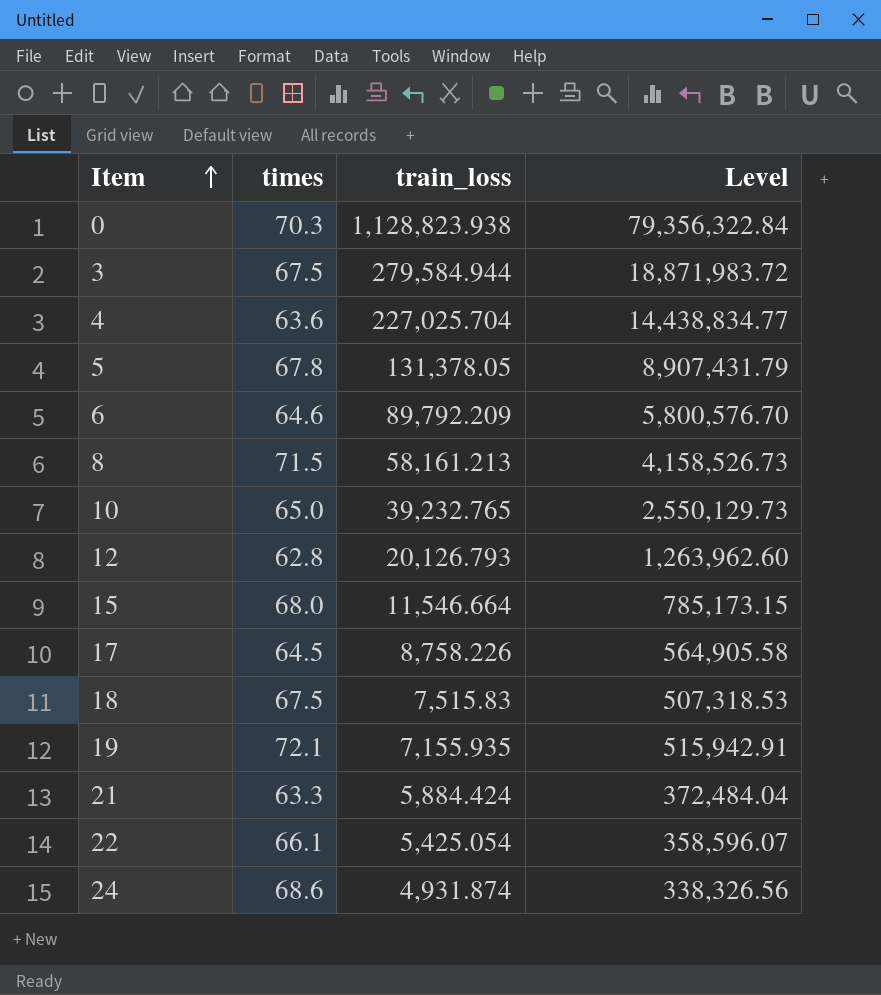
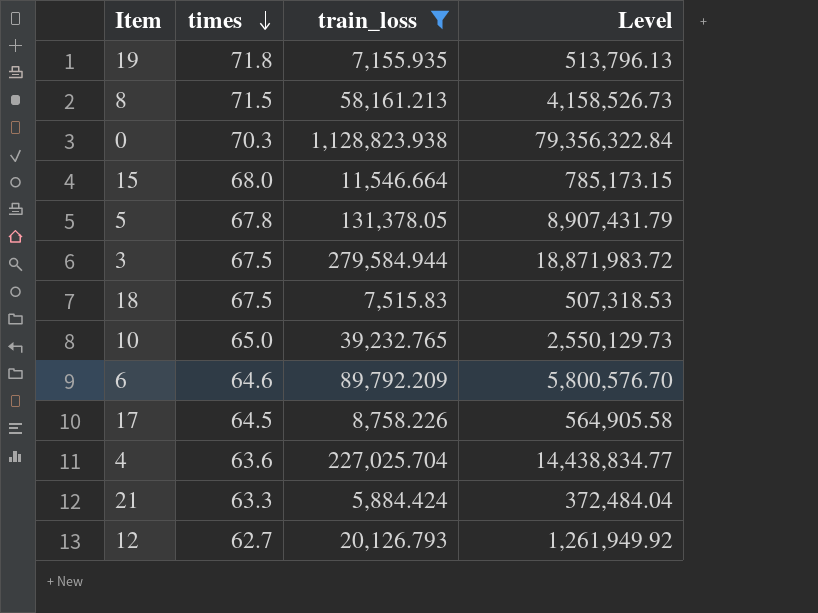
filter: none -> train_loss >= 5,884.424
row order: Item ascending -> times descending
19 | times: 72.1 -> 71.8
19 | Level: 515,942.91 -> 513,796.13
12 | times: 62.8 -> 62.7
12 | Level: 1,263,962.60 -> 1,261,949.92

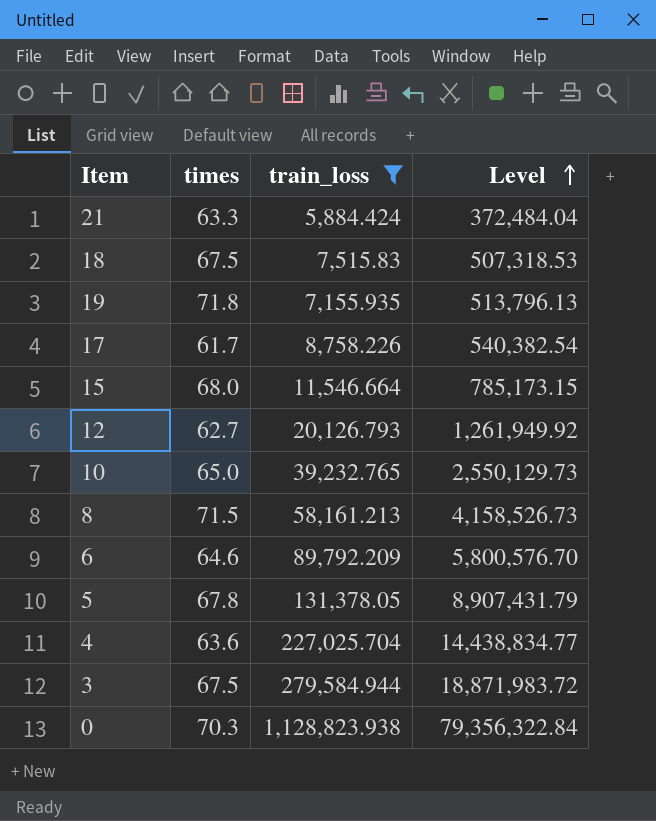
row order: times descending -> Level ascending
17 | times: 64.5 -> 61.7
17 | Level: 564,905.58 -> 540,382.54

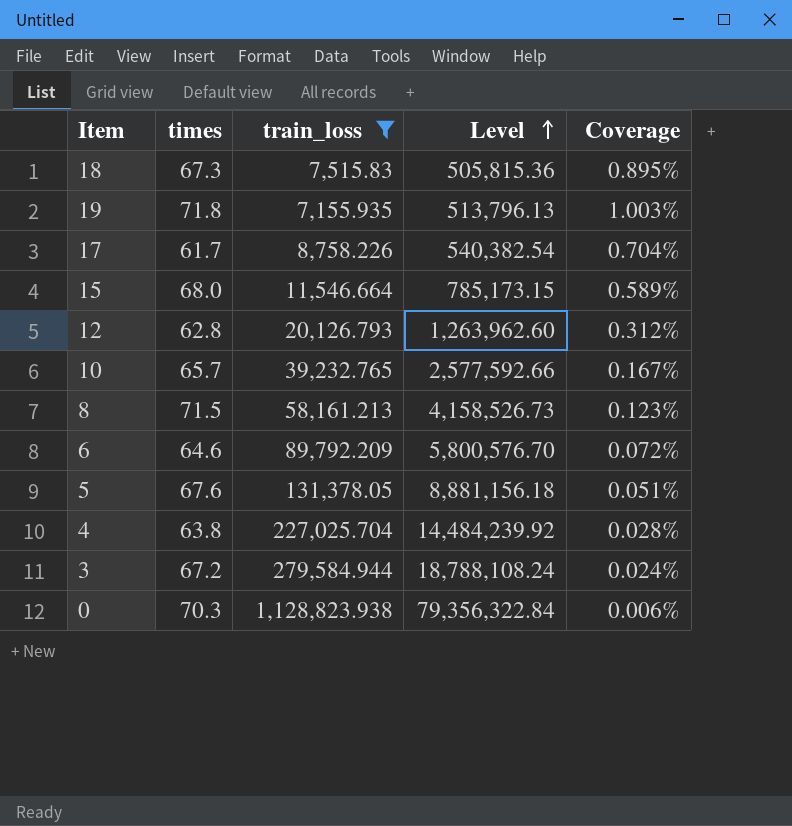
column Coverage | formula: none -> [times] / [train_loss]
row 21: 63.3 | 5,884.424 | 372,484.04 -> none
18 | times: 67.5 -> 67.3
18 | Level: 507,318.53 -> 505,815.36
12 | times: 62.7 -> 62.8
12 | Level: 1,261,949.92 -> 1,263,962.60
10 | times: 65.0 -> 65.7
10 | Level: 2,550,129.73 -> 2,577,592.66
5 | times: 67.8 -> 67.6
5 | Level: 8,907,431.79 -> 8,881,156.18
4 | times: 63.6 -> 63.8
4 | Level: 14,438,834.77 -> 14,484,239.92
3 | times: 67.5 -> 67.2
3 | Level: 18,871,983.72 -> 18,788,108.24

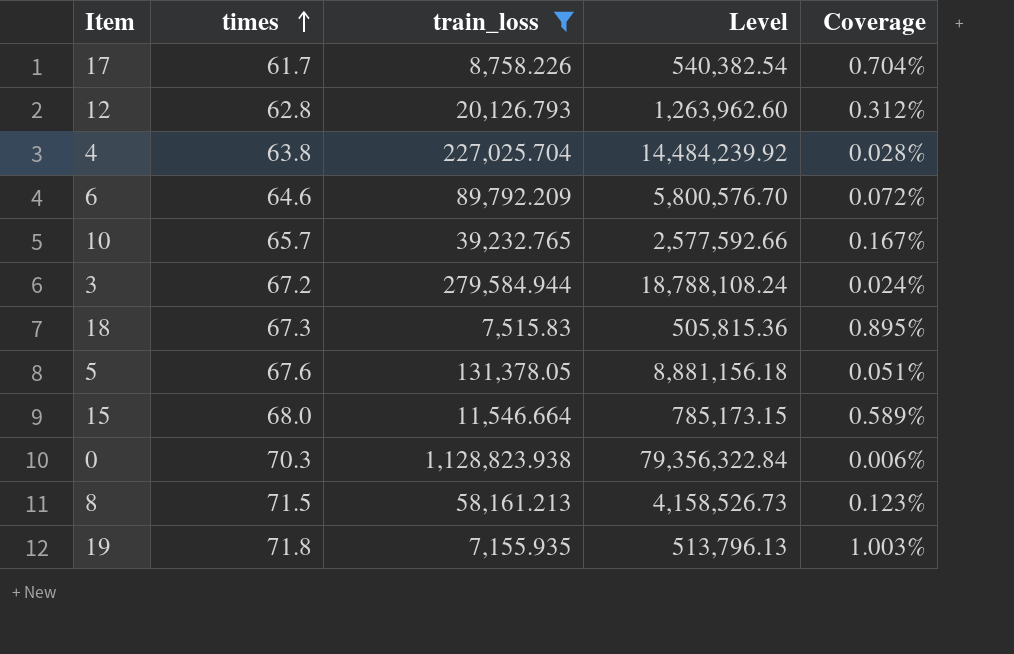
row order: Level ascending -> times ascending

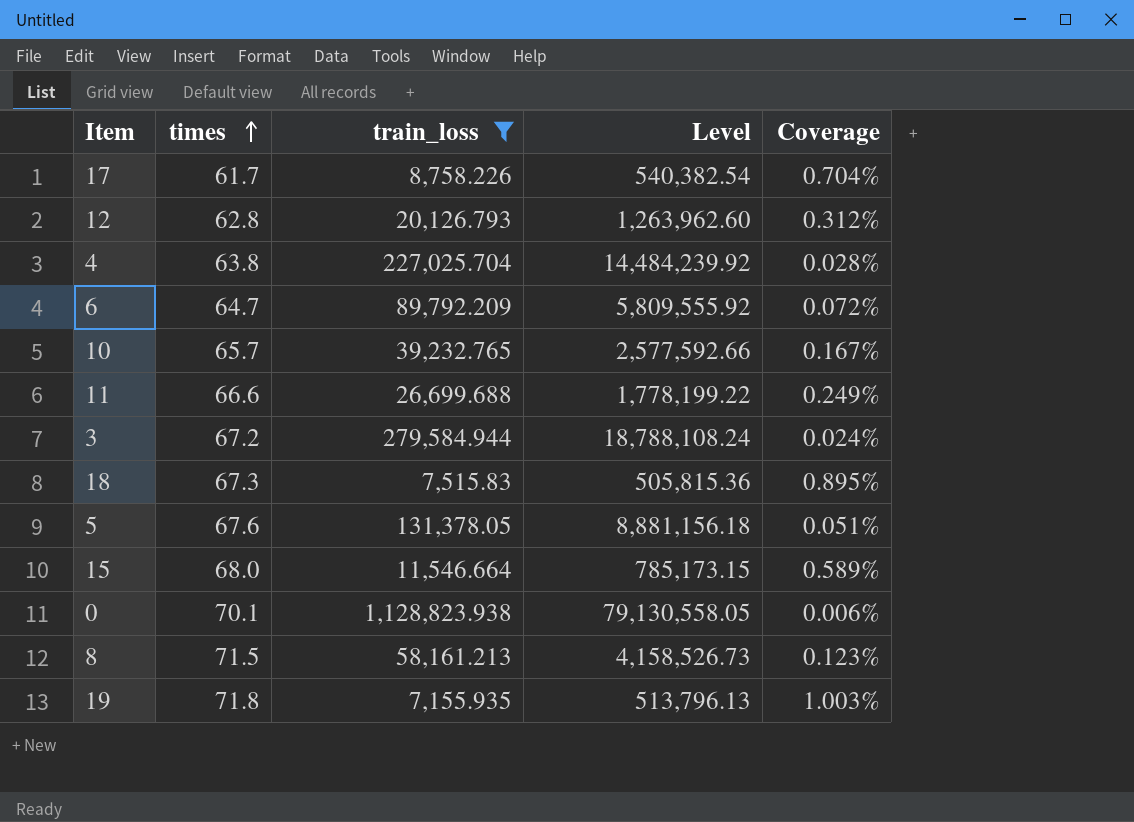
6 | times: 64.6 -> 64.7
6 | Level: 5,800,576.70 -> 5,809,555.92
row 11: none -> 66.6 | 26,699.688 | 1,778,199.22 | 0.249%
0 | times: 70.3 -> 70.1
0 | Level: 79,356,322.84 -> 79,130,558.05

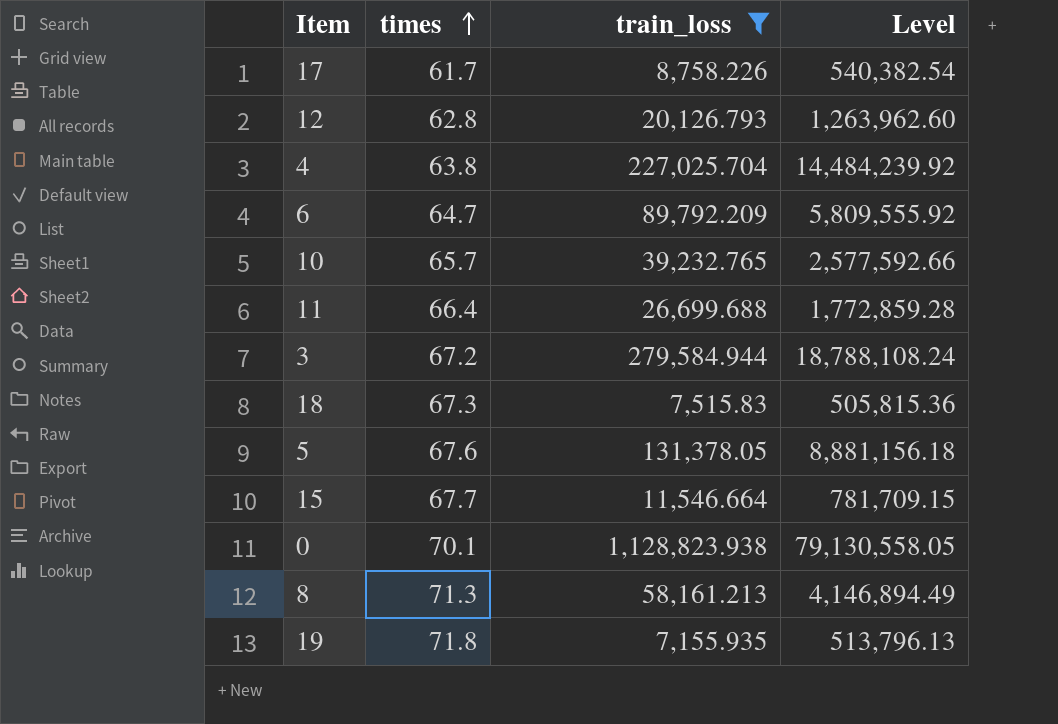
column Coverage | formula: [times] / [train_loss] -> none
11 | times: 66.6 -> 66.4
11 | Level: 1,778,199.22 -> 1,772,859.28
15 | times: 68.0 -> 67.7
15 | Level: 785,173.15 -> 781,709.15
8 | times: 71.5 -> 71.3
8 | Level: 4,158,526.73 -> 4,146,894.49

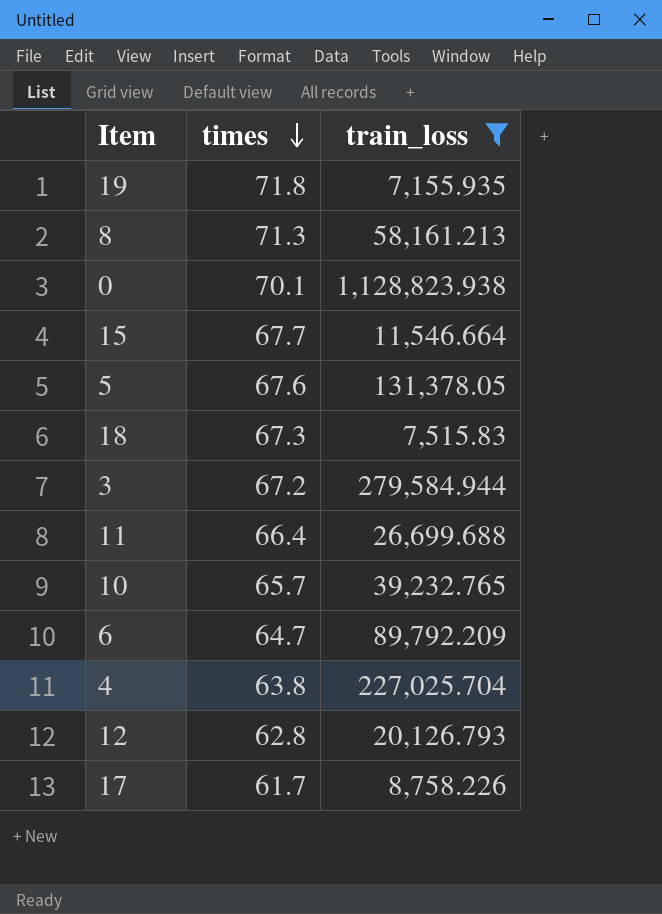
row order: times ascending -> times descending
column Level | formula: [times] * [train_loss] -> none

